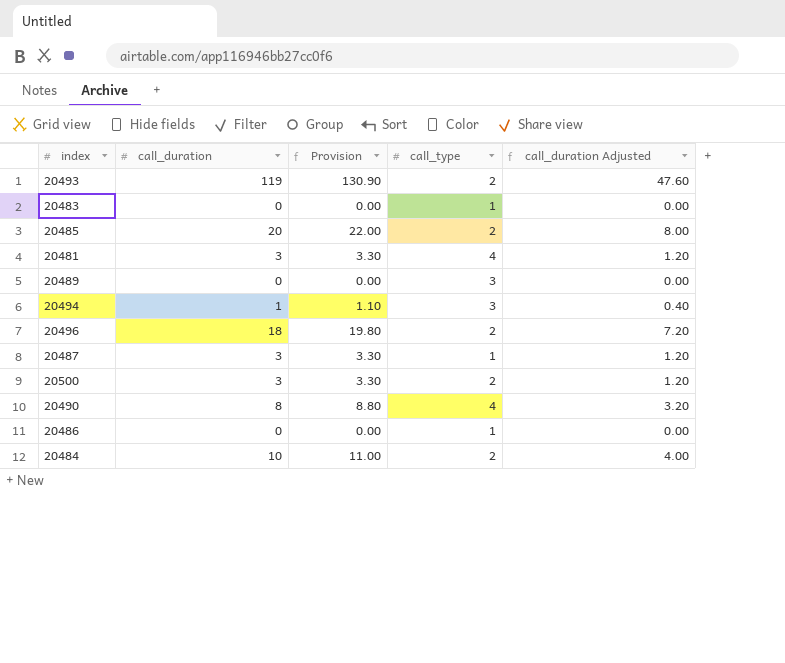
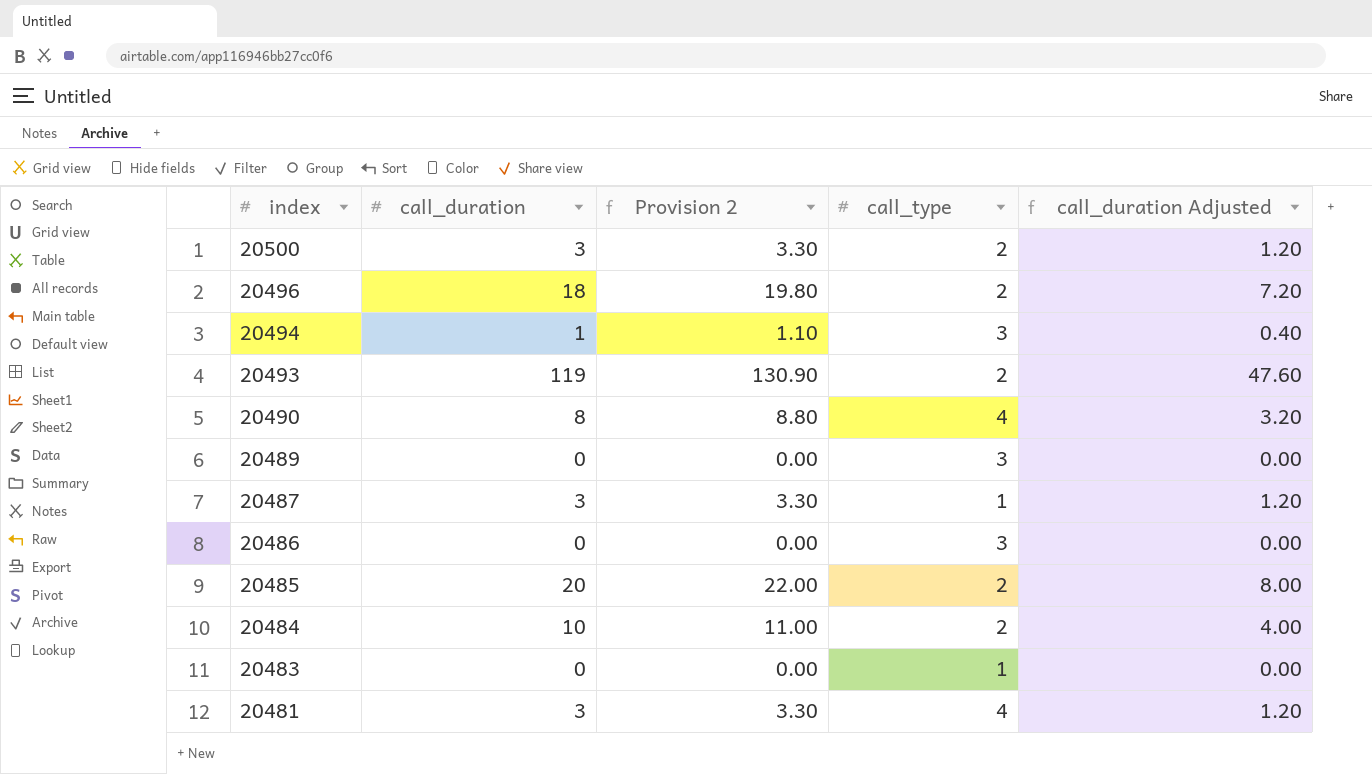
row order: none -> index descending
column name: Provision -> Provision 2
20486 | call_type: 1 -> 3

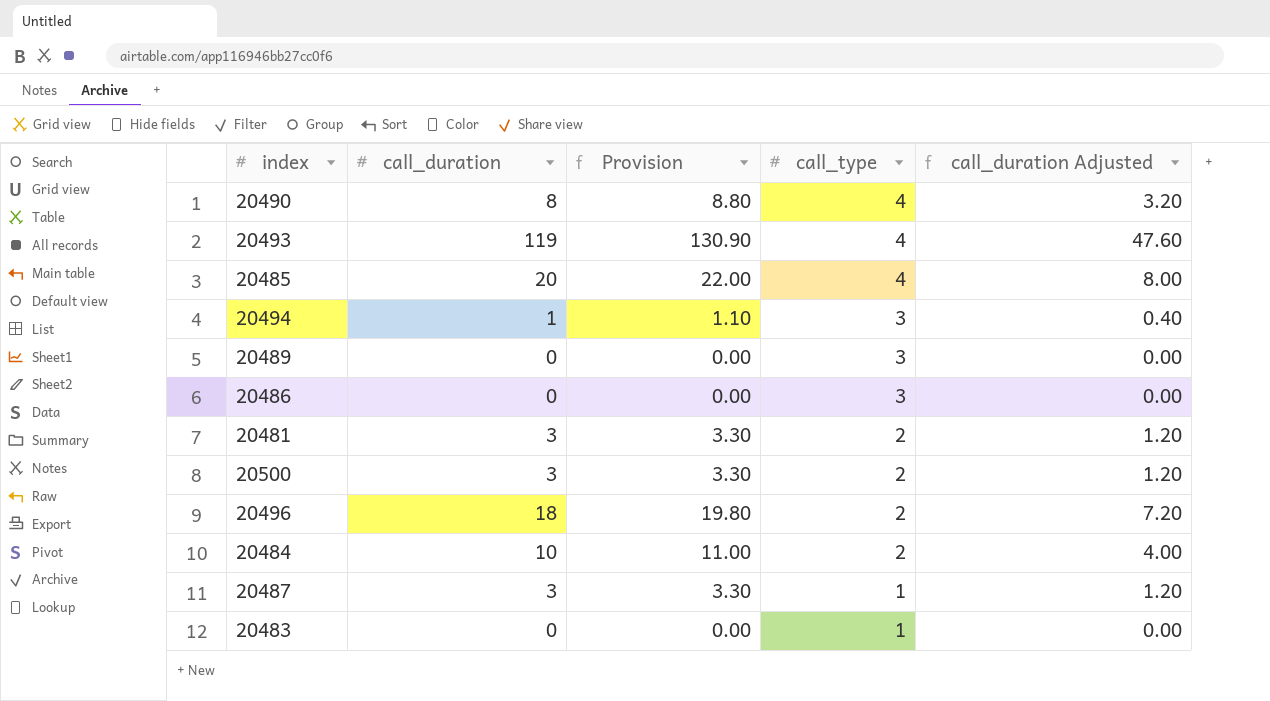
row order: index descending -> call_type descending
column name: Provision 2 -> Provision
20493 | call_type: 2 -> 4
20485 | call_type: 2 -> 4
20481 | call_type: 4 -> 2

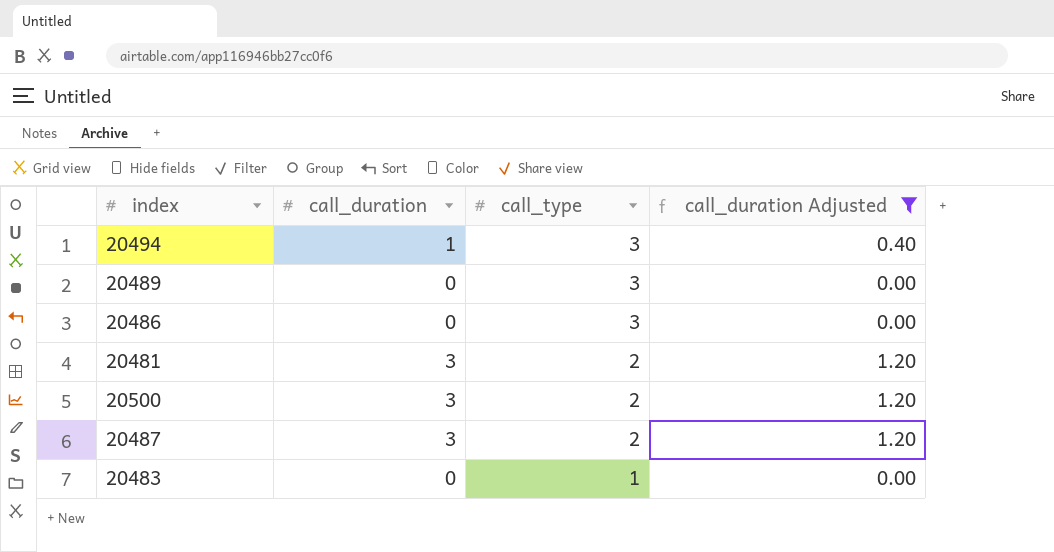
filter: none -> call_duration Adjusted <= 1.20
column Provision | formula: [call_duration] * 1.1 -> none
20487 | call_type: 1 -> 2

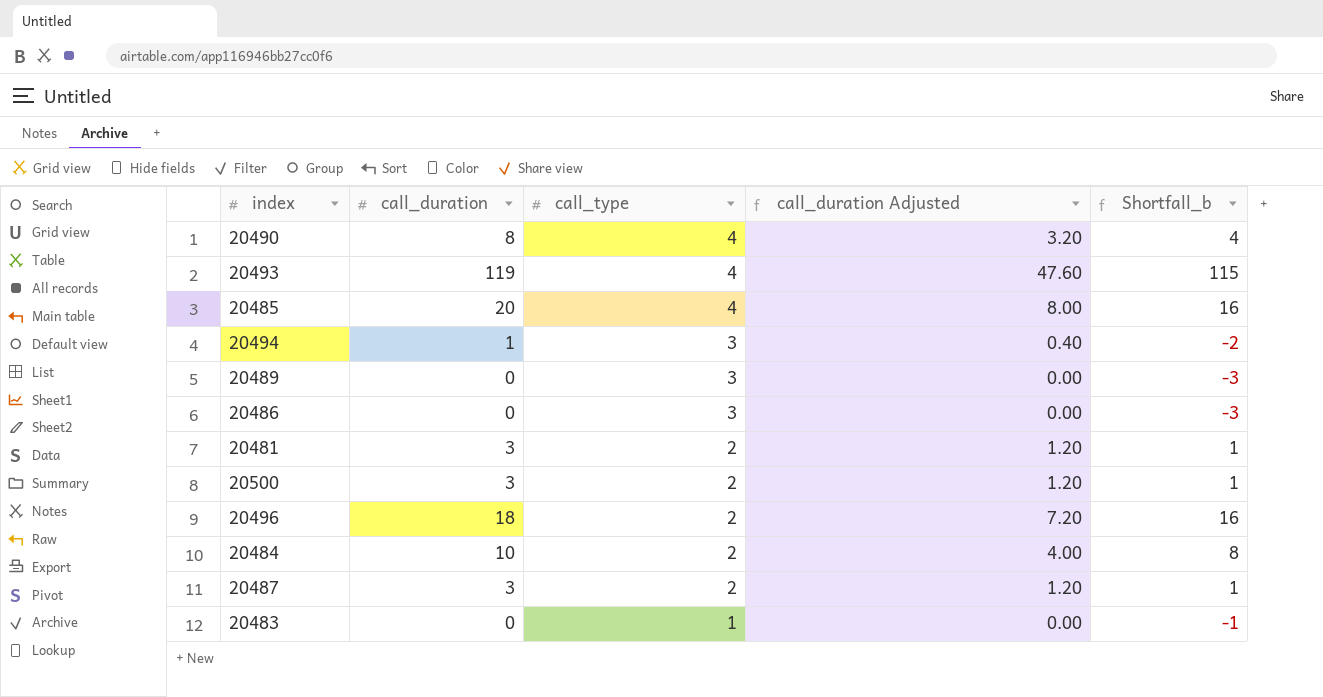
filter: call_duration Adjusted <= 1.20 -> none
column Shortfall_b | formula: none -> [call_duration] - [call_type]

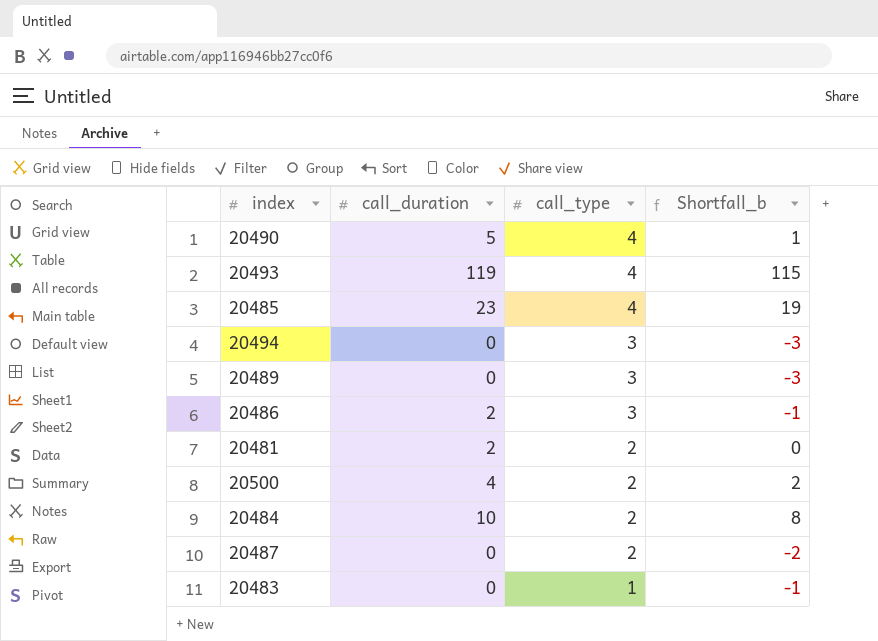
column call_duration Adjusted | formula: [call_duration] * 0.4 -> none
row 20496: 18 | 2 | 7.20 | 16 -> none
20490 | call_duration: 8 -> 5
20490 | Shortfall_b: 4 -> 1
20485 | call_duration: 20 -> 23
20485 | Shortfall_b: 16 -> 19
20494 | call_duration: 1 -> 0
20494 | Shortfall_b: -2 -> -3
20486 | call_duration: 0 -> 2
20486 | Shortfall_b: -3 -> -1
20481 | call_duration: 3 -> 2
20481 | Shortfall_b: 1 -> 0
20500 | call_duration: 3 -> 4
20500 | Shortfall_b: 1 -> 2
20487 | call_duration: 3 -> 0
20487 | Shortfall_b: 1 -> -2

